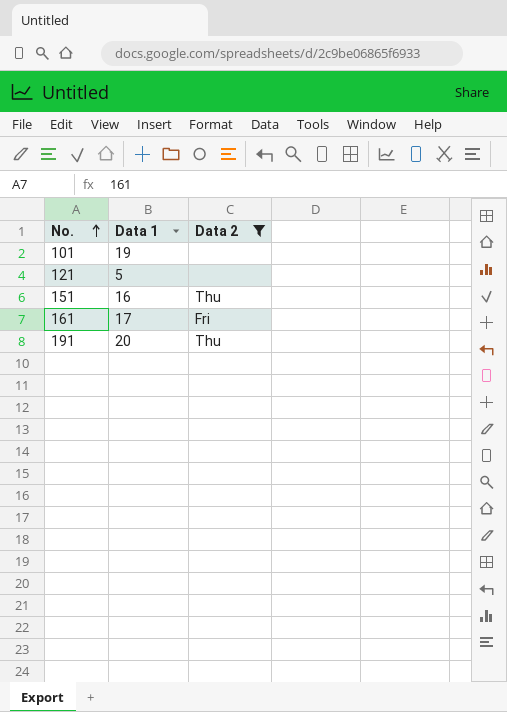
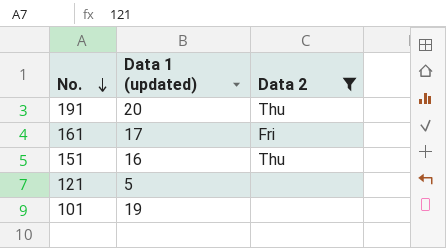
row order: No. ascending -> No. descending
column name: Data 1 -> Data 1 (updated)

